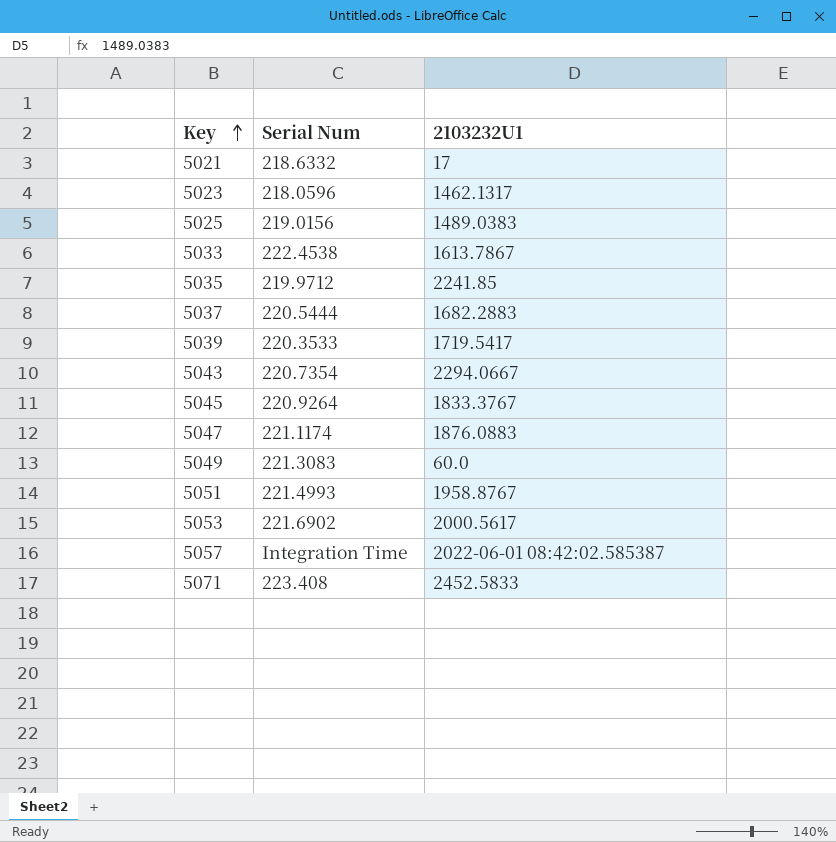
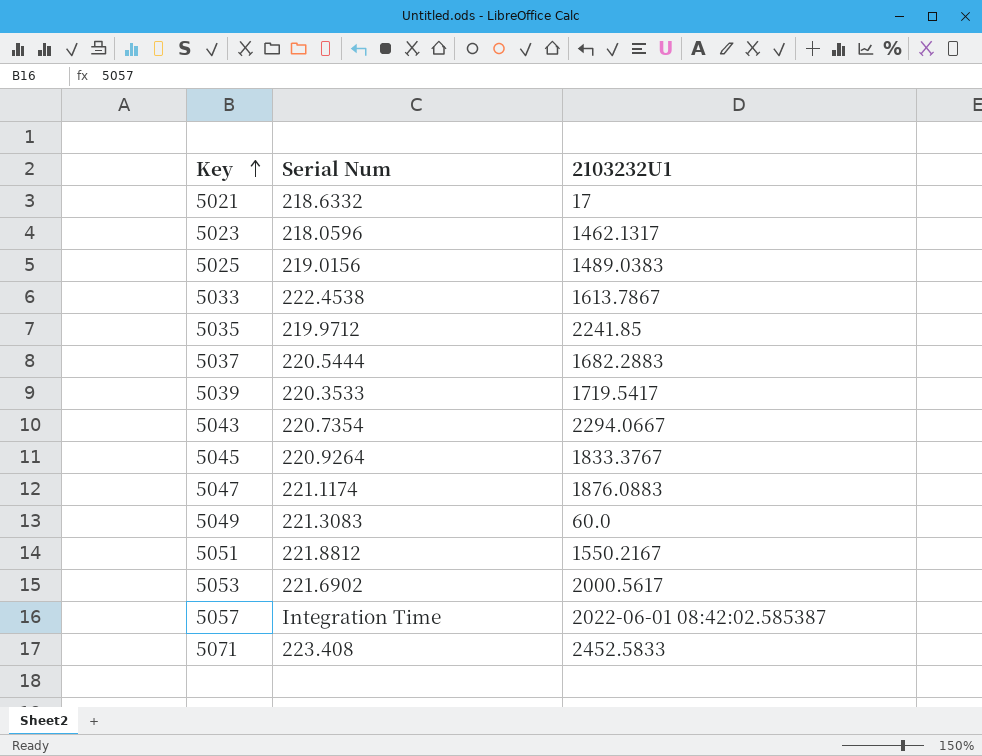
5051 | Serial Num: 221.4993 -> 221.8812
5051 | 2103232U1: 1958.8767 -> 1550.2167

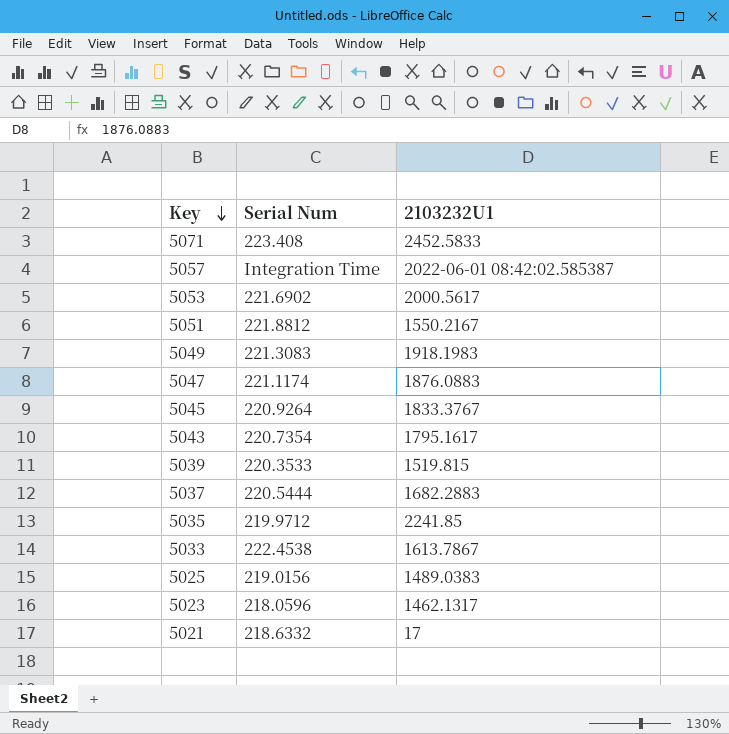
row order: Key ascending -> Key descending
5049 | 2103232U1: 60.0 -> 1918.1983
5043 | 2103232U1: 2294.0667 -> 1795.1617
5039 | 2103232U1: 1719.5417 -> 1519.815

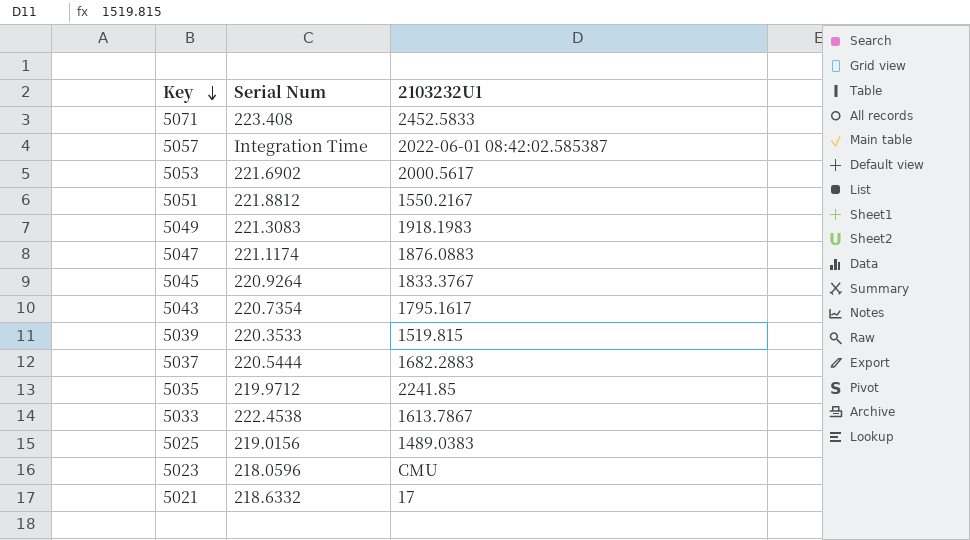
5023 | 2103232U1: 1462.1317 -> CMU

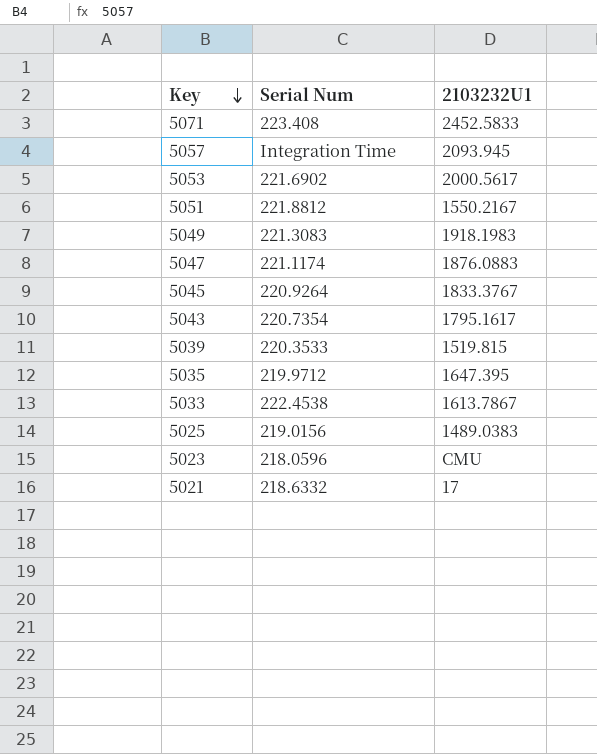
row 5037: 220.5444 | 1682.2883 -> none
5057 | 2103232U1: 2022-06-01 08:42:02.585387 -> 2093.945
5035 | 2103232U1: 2241.85 -> 1647.395

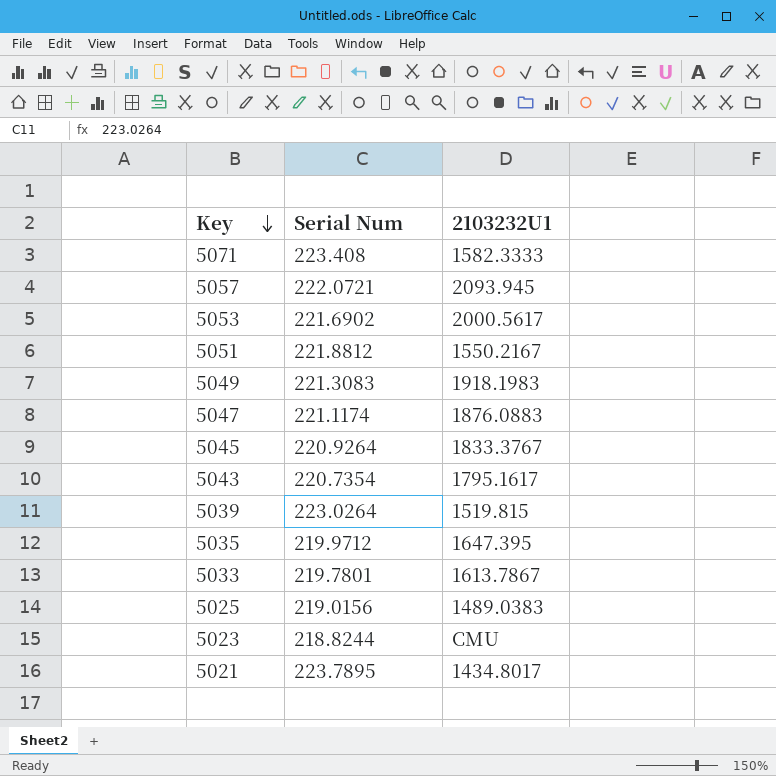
5071 | 2103232U1: 2452.5833 -> 1582.3333
5057 | Serial Num: Integration Time -> 222.0721
5039 | Serial Num: 220.3533 -> 223.0264
5033 | Serial Num: 222.4538 -> 219.7801
5023 | Serial Num: 218.0596 -> 218.8244
5021 | Serial Num: 218.6332 -> 223.7895
5021 | 2103232U1: 17 -> 1434.8017

